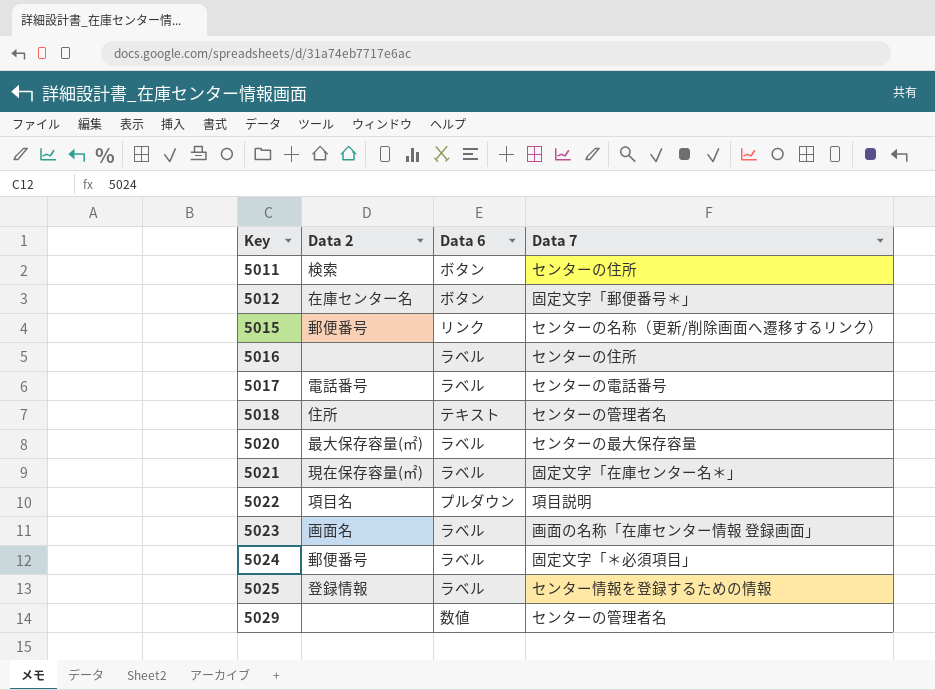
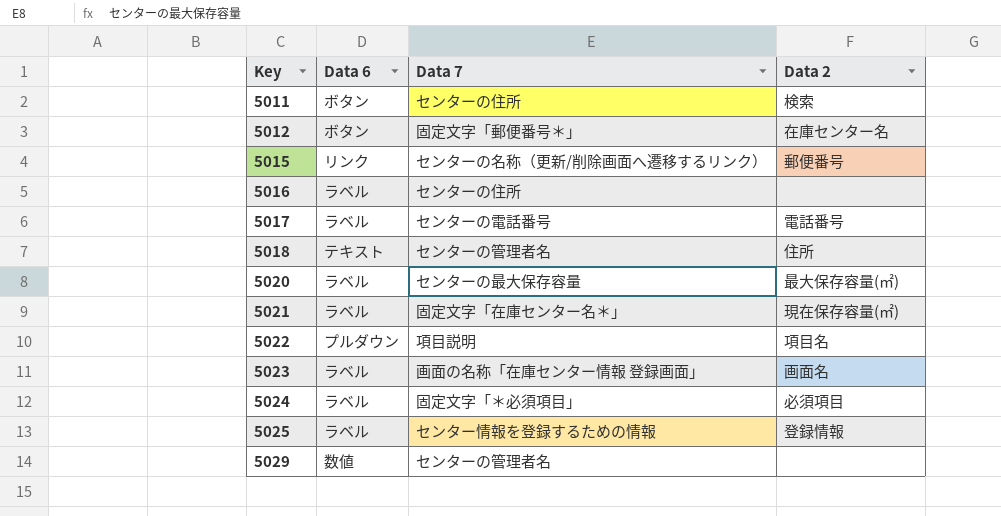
column Data 2 | position: 2 -> 4
5024 | Data 2: 郵便番号 -> 必須項目

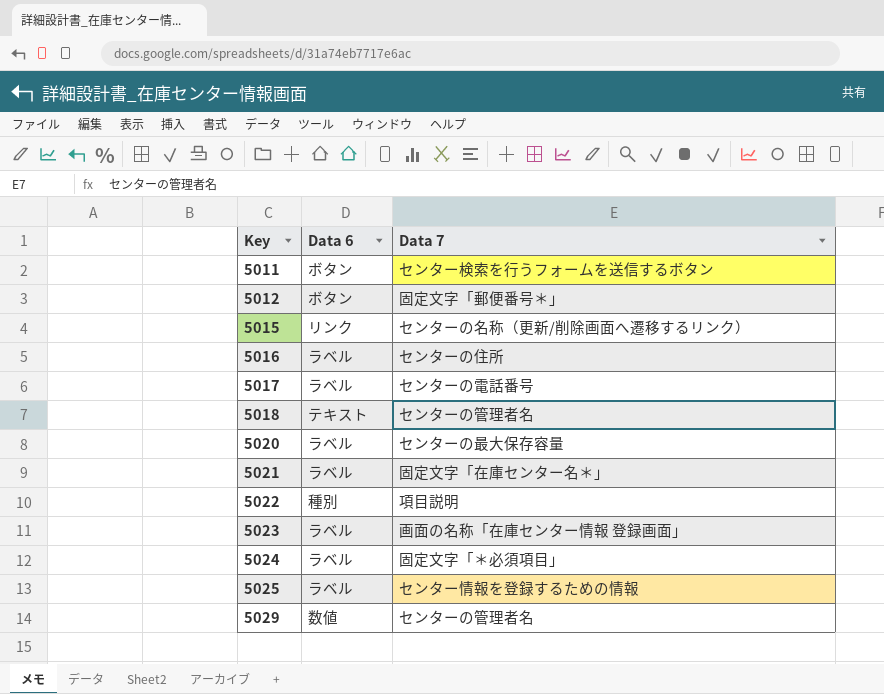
column Data 2 | position: 4 -> none
5011 | Data 7: センターの住所 -> センター検索を行うフォームを送信するボタン
5022 | Data 6: プルダウン -> 種別

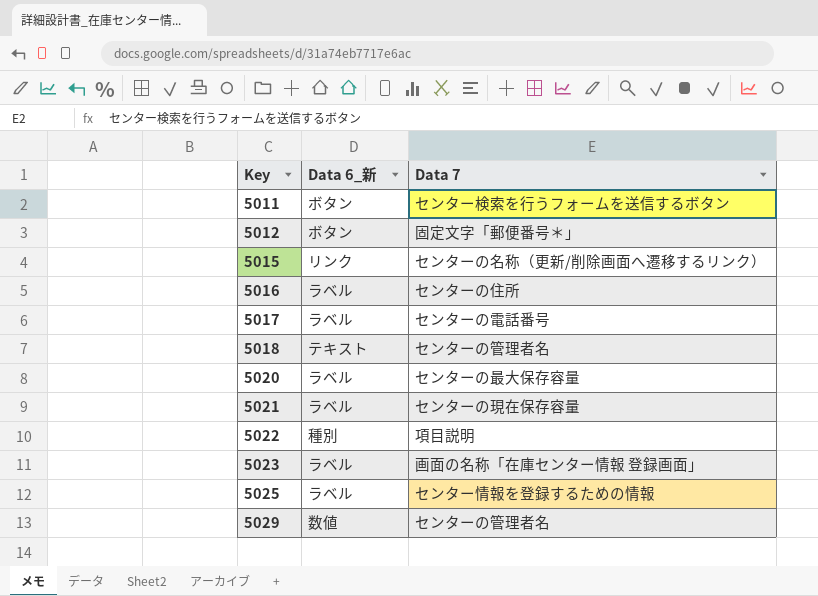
column name: Data 6 -> Data 6_新
row 5024: ラベル | 固定文字「＊必須項目」 -> none
5021 | Data 7: 固定文字「在庫センター名＊」 -> センターの現在保存容量

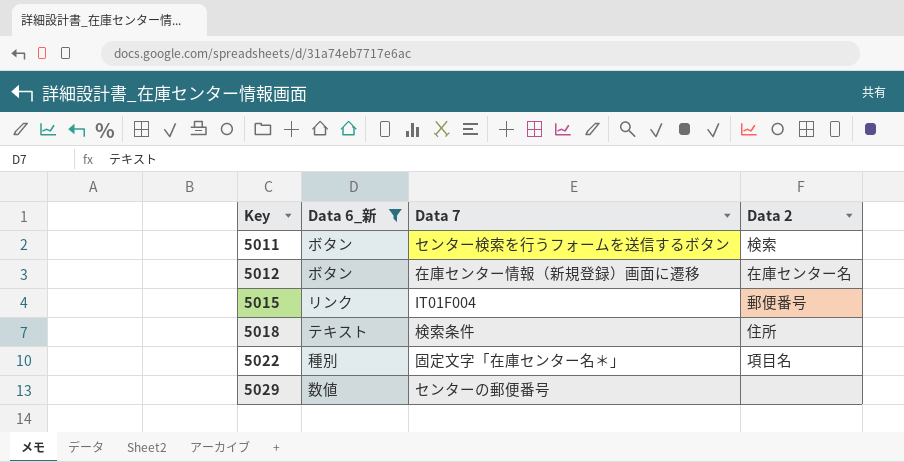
filter: none -> Data 6_新 != ラベル
column Data 2 | position: none -> 4
5012 | Data 7: 固定文字「郵便番号＊」 -> 在庫センター情報（新規登録）画面に遷移
5015 | Data 7: センターの名称（更新/削除画面へ遷移するリンク） -> IT01F004
5018 | Data 7: センターの管理者名 -> 検索条件
5022 | Data 7: 項目説明 -> 固定文字「在庫センター名＊」
5029 | Data 7: センターの管理者名 -> センターの郵便番号

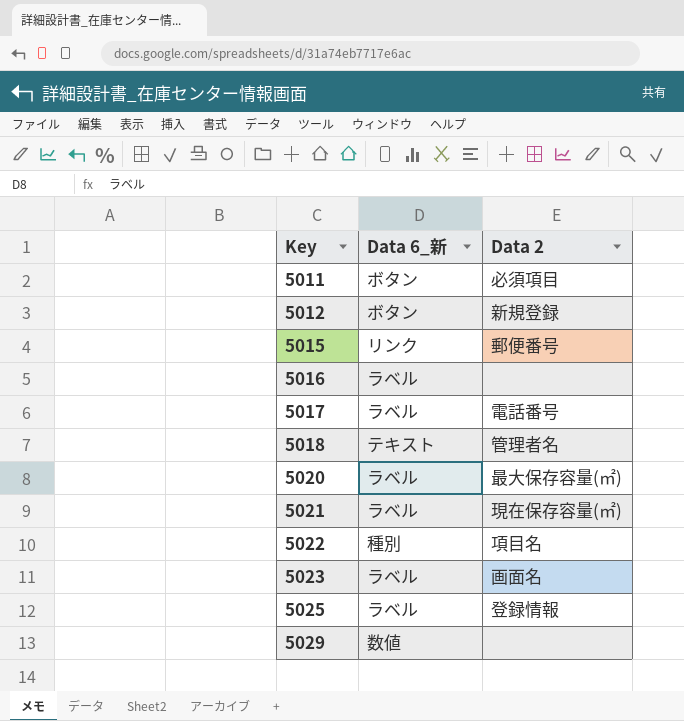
filter: Data 6_新 != ラベル -> none
column Data 7 | position: 3 -> none
5011 | Data 2: 検索 -> 必須項目
5012 | Data 2: 在庫センター名 -> 新規登録
5018 | Data 2: 住所 -> 管理者名

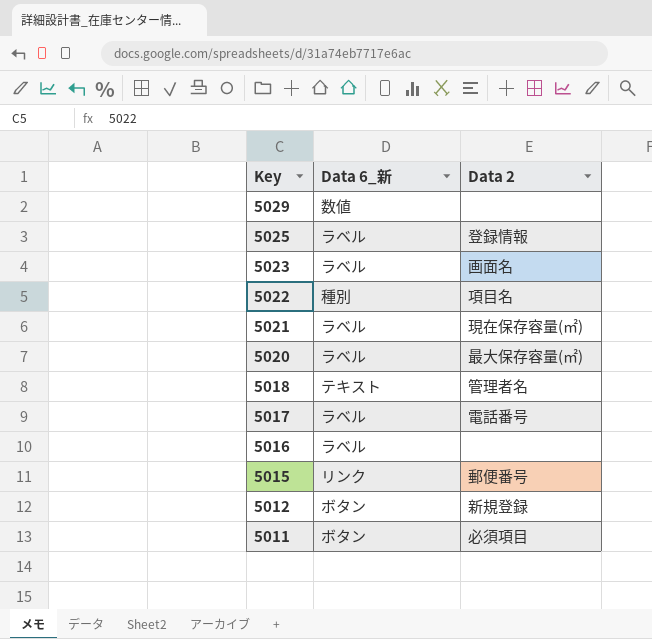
row order: Key ascending -> Key descending

